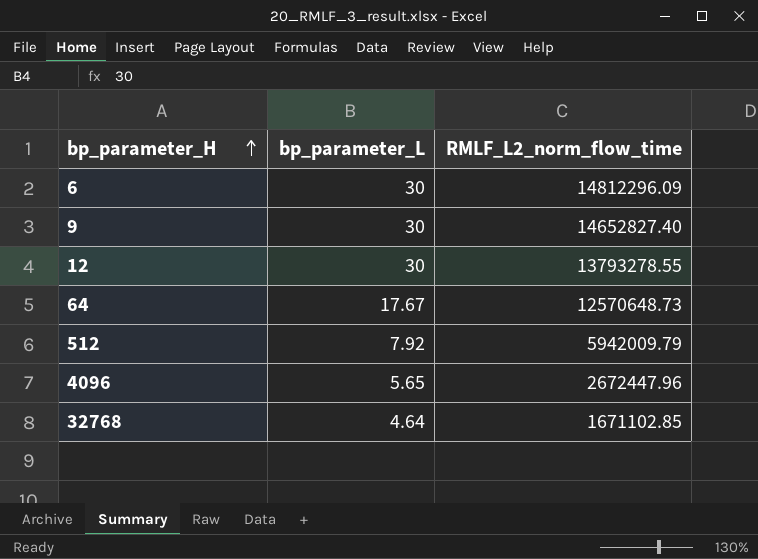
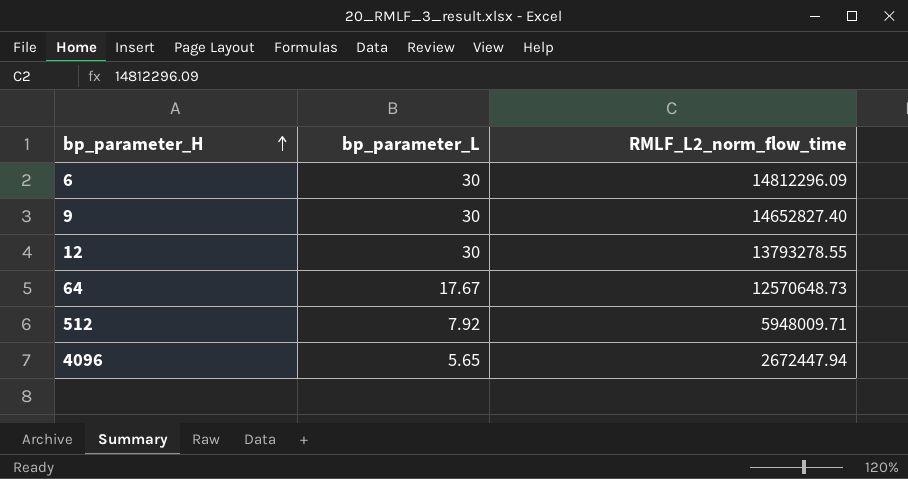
row 32768: 4.64 | 1671102.85 -> none
512 | RMLF_L2_norm_flow_time: 5942009.79 -> 5948009.71
4096 | RMLF_L2_norm_flow_time: 2672447.96 -> 2672447.94

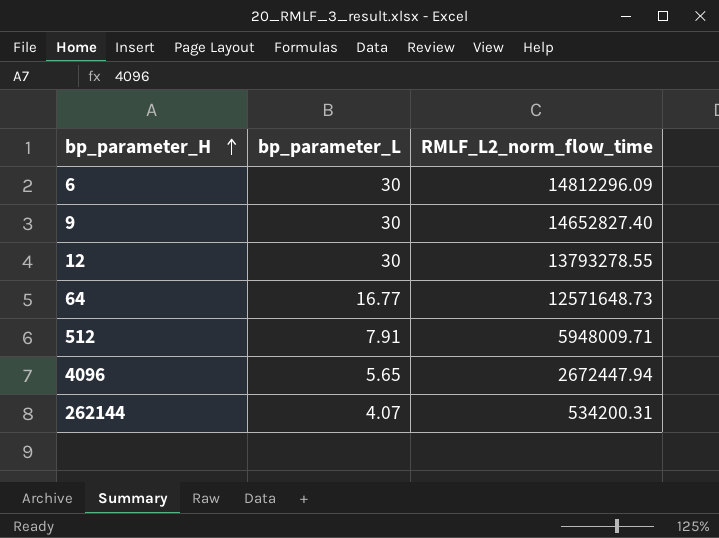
64 | bp_parameter_L: 17.67 -> 16.77
64 | RMLF_L2_norm_flow_time: 12570648.73 -> 12571648.73
512 | bp_parameter_L: 7.92 -> 7.91
row 262144: none -> 4.07 | 534200.31

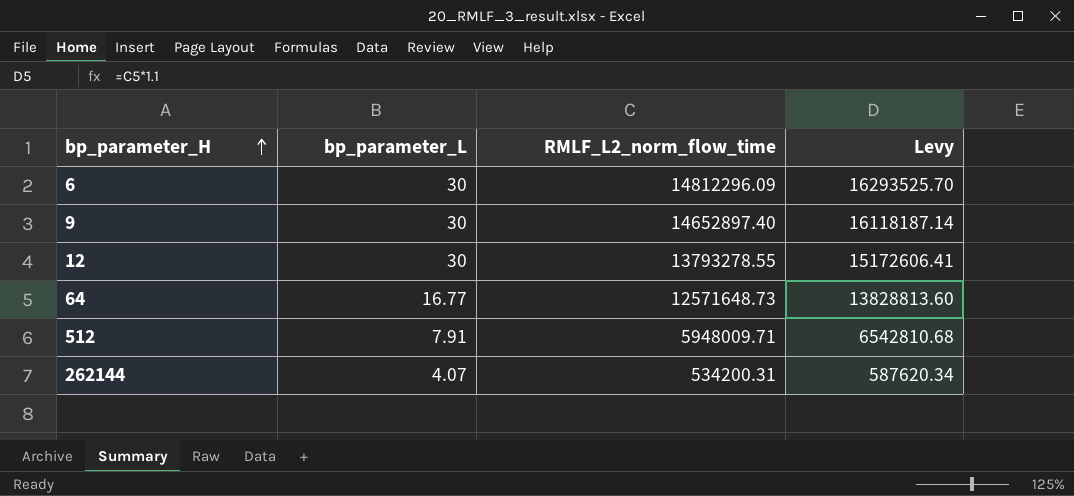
column Levy | formula: none -> [RMLF_L2_norm_flow_time] * 1.1
row 4096: 5.65 | 2672447.94 -> none
9 | RMLF_L2_norm_flow_time: 14652827.40 -> 14652897.40

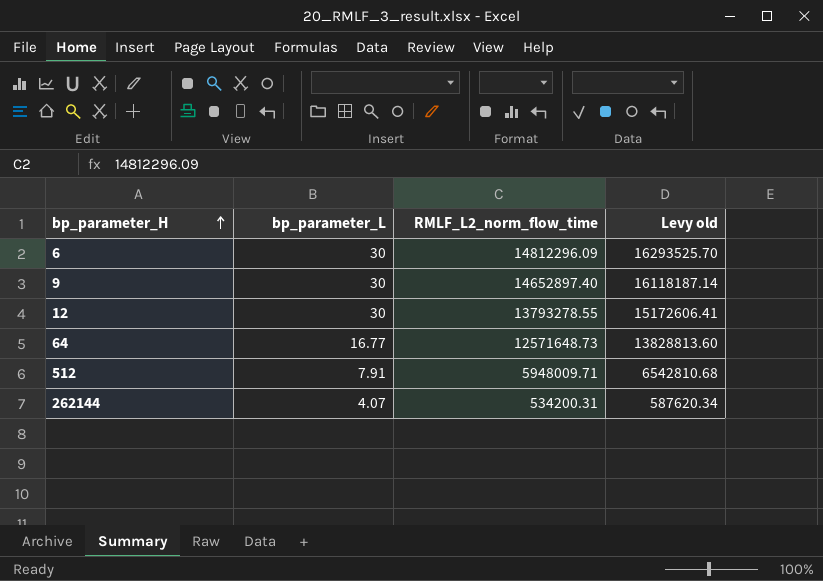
column name: Levy -> Levy old

